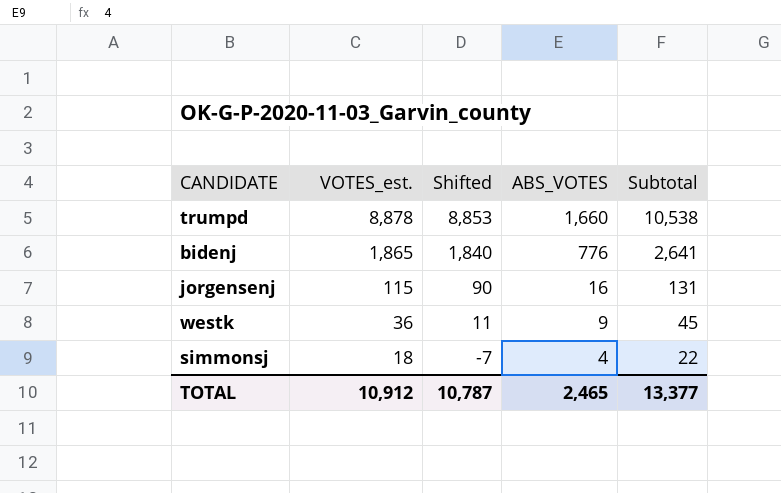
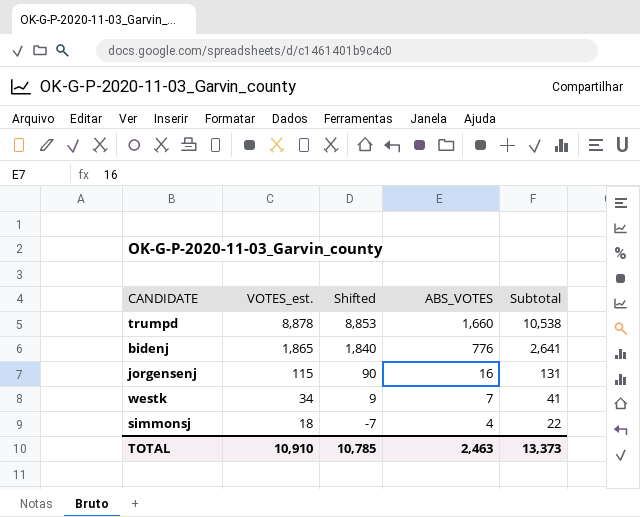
westk | VOTES_est.: 36 -> 34
westk | Shifted: 11 -> 9
westk | ABS_VOTES: 9 -> 7
westk | Subtotal: 45 -> 41
TOTAL | VOTES_est.: 10,912 -> 10,910
TOTAL | Shifted: 10,787 -> 10,785
TOTAL | ABS_VOTES: 2,465 -> 2,463
TOTAL | Subtotal: 13,377 -> 13,373

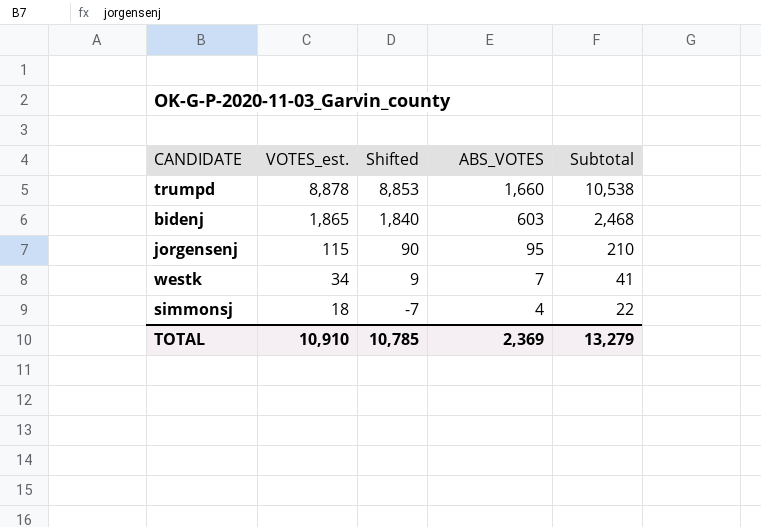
bidenj | ABS_VOTES: 776 -> 603
bidenj | Subtotal: 2,641 -> 2,468
jorgensenj | ABS_VOTES: 16 -> 95
jorgensenj | Subtotal: 131 -> 210
TOTAL | ABS_VOTES: 2,463 -> 2,369
TOTAL | Subtotal: 13,373 -> 13,279

